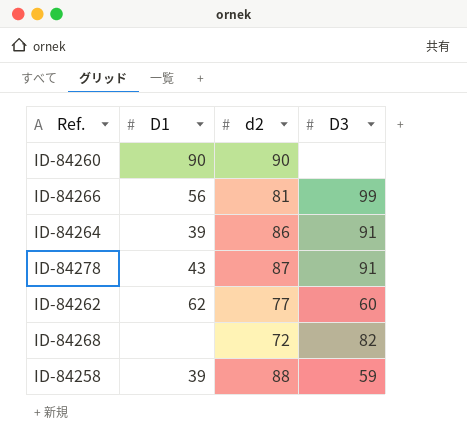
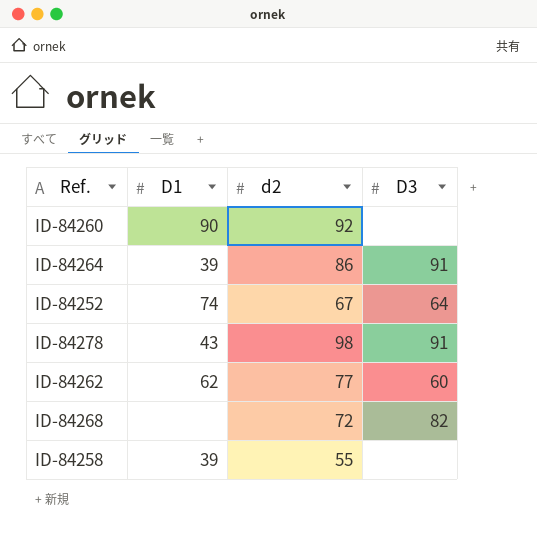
row ID-84266: 56 | 81 | 99 -> none
ID-84260 | d2: 90 -> 92
row ID-84252: none -> 74 | 67 | 64
ID-84278 | d2: 87 -> 98
ID-84258 | d2: 88 -> 55
ID-84258 | D3: 59 -> none

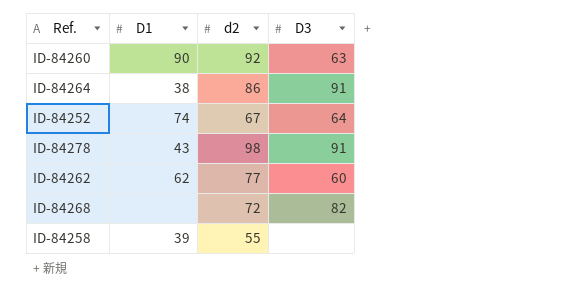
ID-84260 | D3: none -> 63
ID-84264 | D1: 39 -> 38

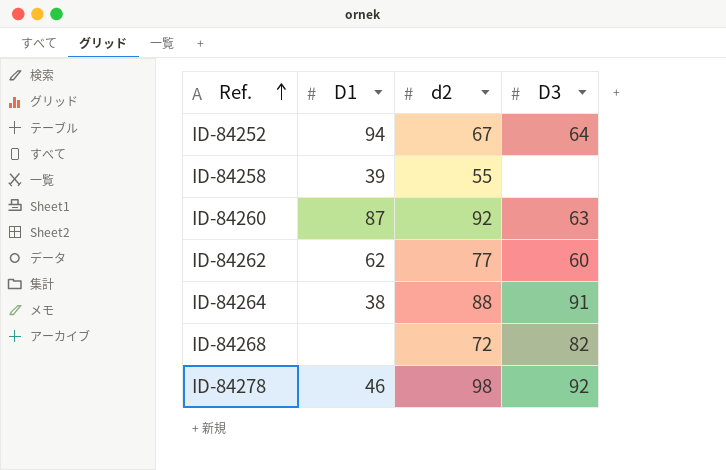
row order: none -> Ref. ascending
ID-84252 | D1: 74 -> 94
ID-84260 | D1: 90 -> 87
ID-84264 | d2: 86 -> 88
ID-84278 | D1: 43 -> 46
ID-84278 | D3: 91 -> 92

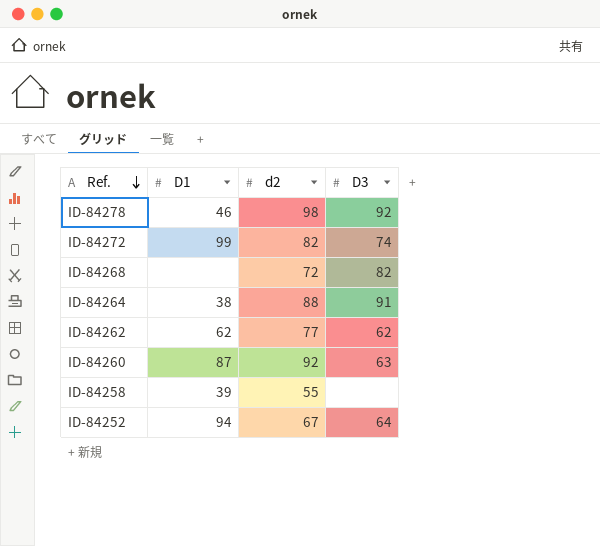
row order: Ref. ascending -> Ref. descending
row ID-84272: none -> 99 | 82 | 74
ID-84262 | D3: 60 -> 62

